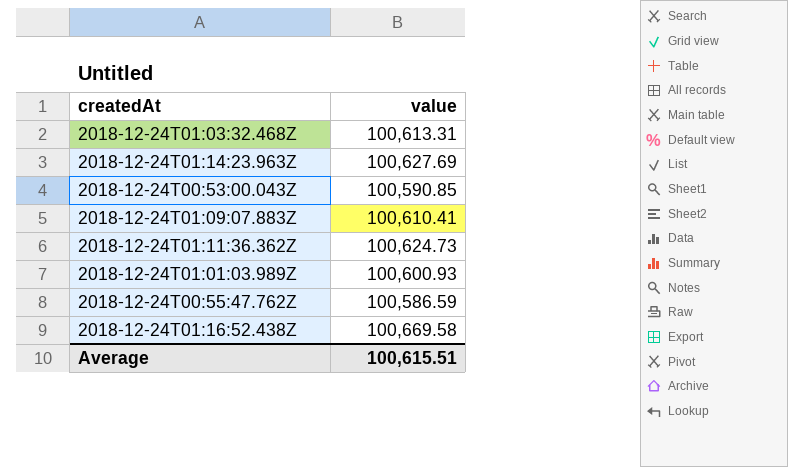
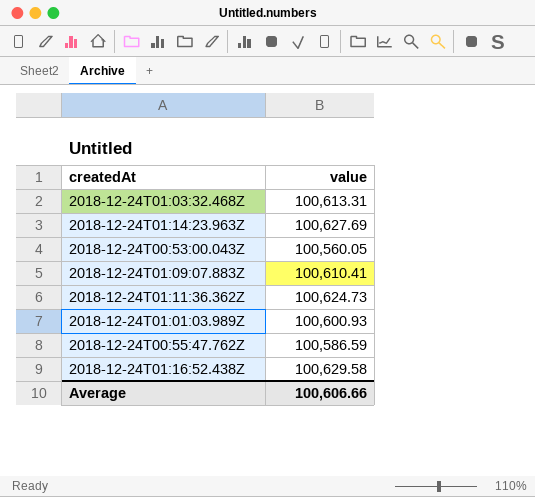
2018-12-24T00:53:00.043Z | value: 100,590.85 -> 100,560.05
2018-12-24T01:16:52.438Z | value: 100,669.58 -> 100,629.58
Average | value: 100,615.51 -> 100,606.66

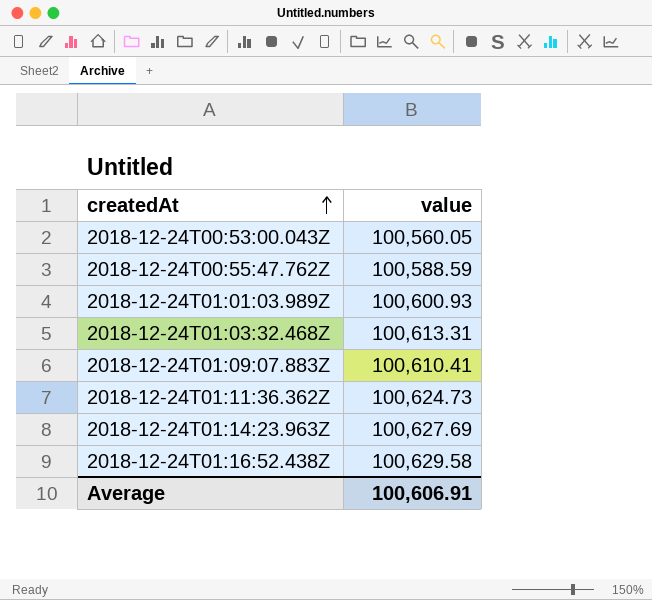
row order: none -> createdAt ascending
2018-12-24T00:55:47.762Z | value: 100,586.59 -> 100,588.59
Average | value: 100,606.66 -> 100,606.91

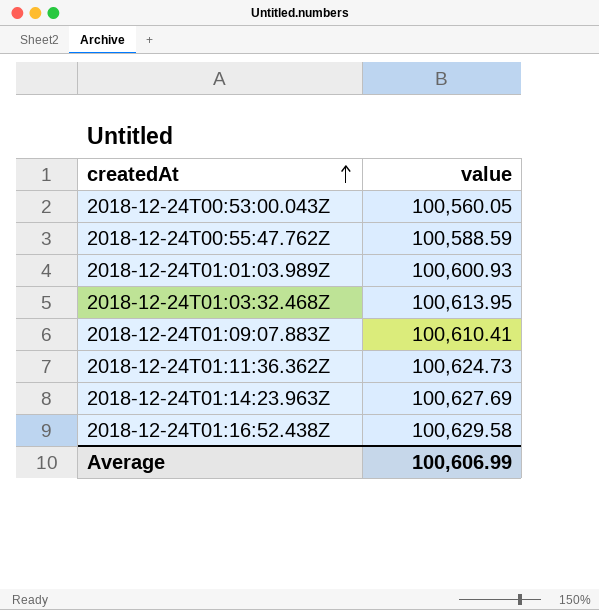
2018-12-24T01:03:32.468Z | value: 100,613.31 -> 100,613.95
Average | value: 100,606.91 -> 100,606.99

